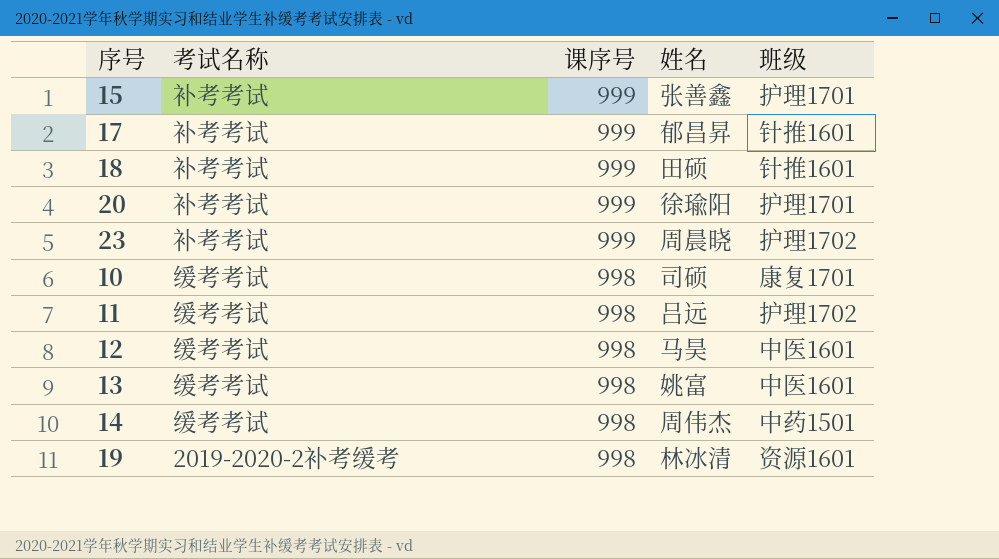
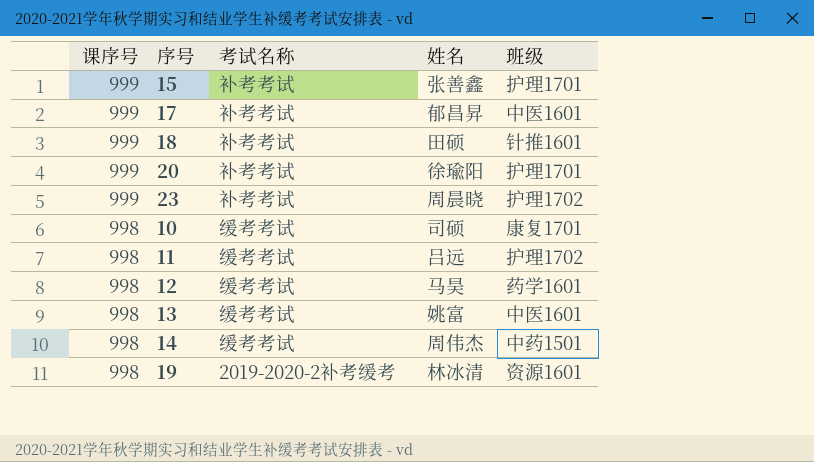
column 课序号 | position: 3 -> 1
17 | 班级: 针推1601 -> 中医1601
12 | 班级: 中医1601 -> 药学1601

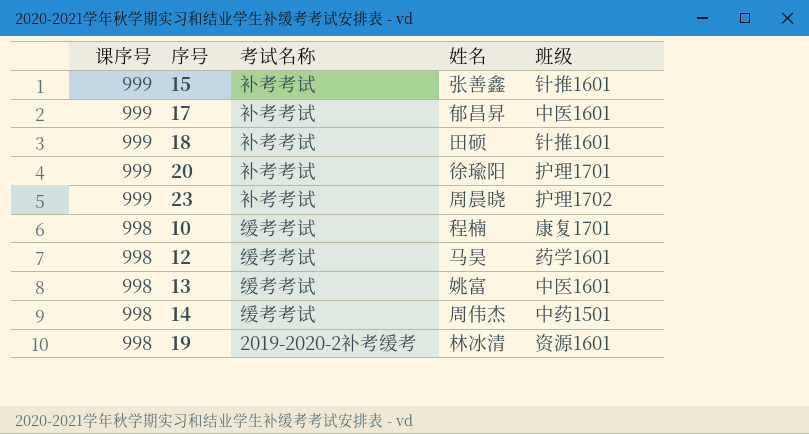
row 11: 998 | 缓考考试 | 吕远 | 护理1702 -> none
15 | 班级: 护理1701 -> 针推1601
10 | 姓名: 司硕 -> 程楠

